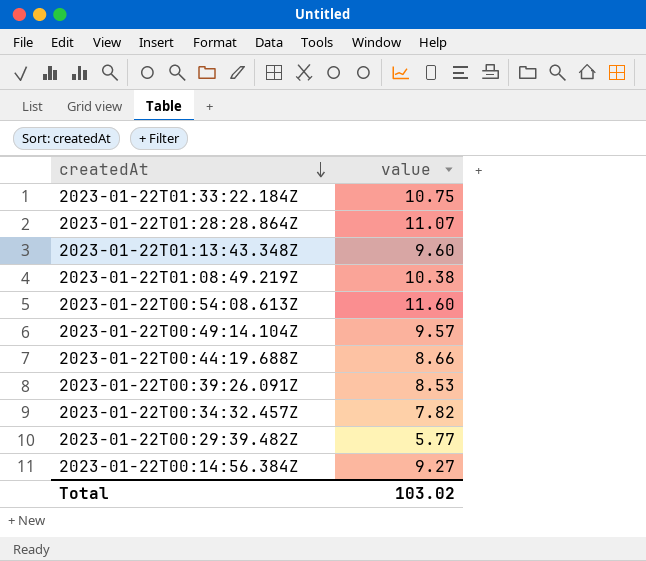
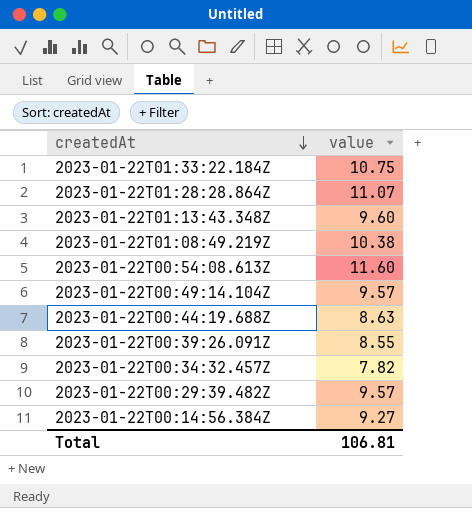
2023-01-22T00:44:19.688Z | value: 8.66 -> 8.63
2023-01-22T00:39:26.091Z | value: 8.53 -> 8.55
2023-01-22T00:29:39.482Z | value: 5.77 -> 9.57
Total | value: 103.02 -> 106.81

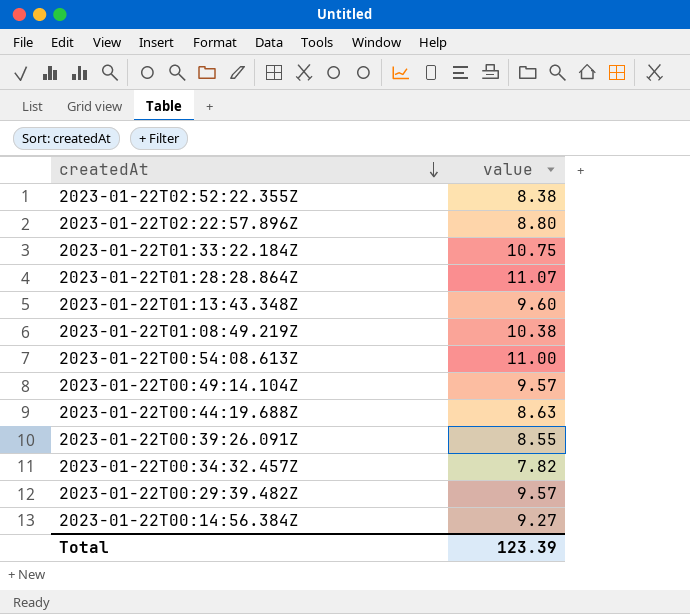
row 2023-01-22T02:52:22.355Z: none -> 8.38
row 2023-01-22T02:22:57.896Z: none -> 8.80
2023-01-22T00:54:08.613Z | value: 11.60 -> 11.00
Total | value: 106.81 -> 123.39

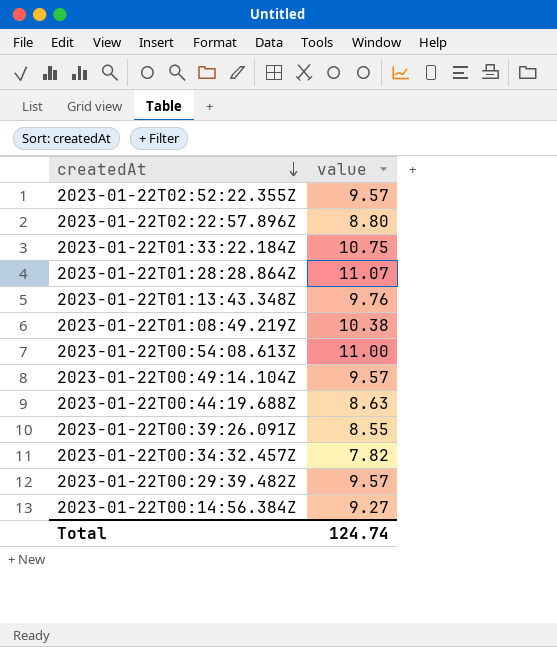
2023-01-22T02:52:22.355Z | value: 8.38 -> 9.57
2023-01-22T01:13:43.348Z | value: 9.60 -> 9.76
Total | value: 123.39 -> 124.74

